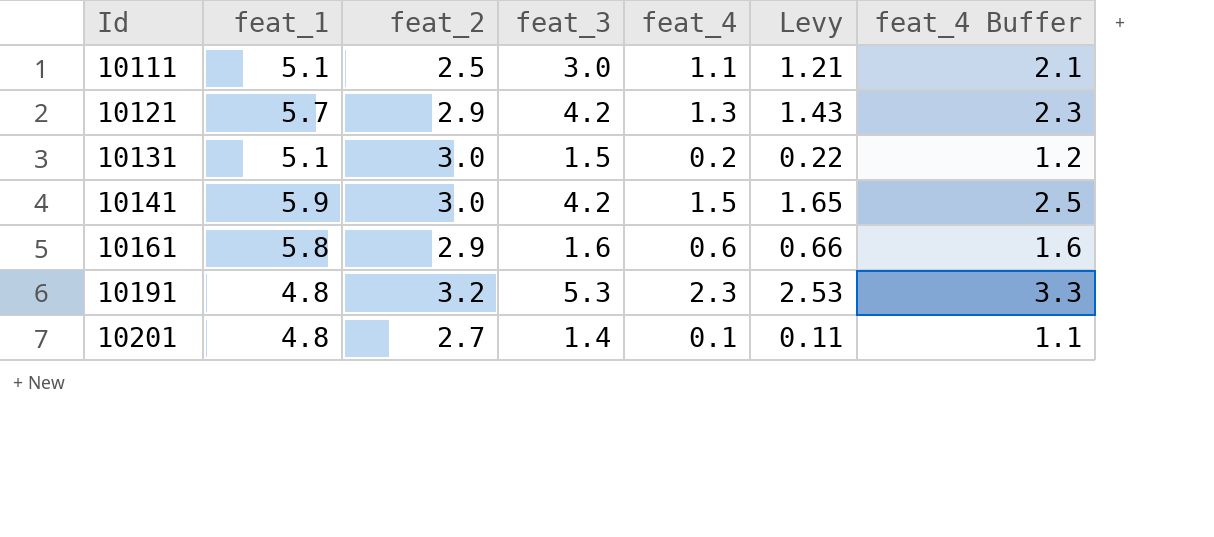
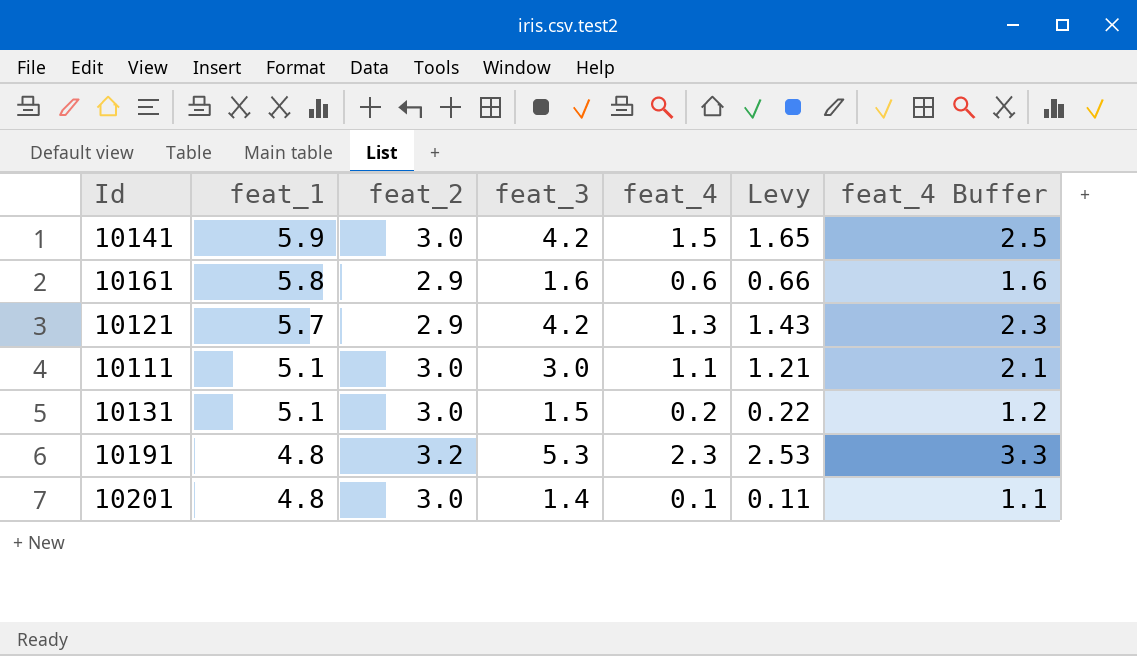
row order: Id ascending -> feat_1 descending
10111 | feat_2: 2.5 -> 3.0
10201 | feat_2: 2.7 -> 3.0

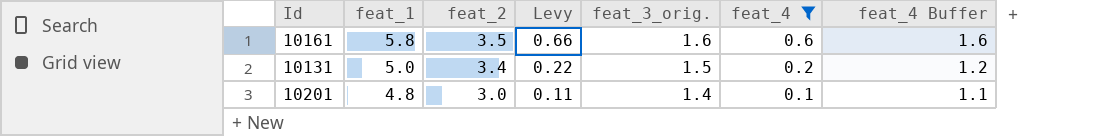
filter: none -> feat_4 <= 0.6
column Levy | position: 6 -> 4
column name: feat_3 -> feat_3_orig.
10161 | feat_2: 2.9 -> 3.5
10131 | feat_1: 5.1 -> 5.0
10131 | feat_2: 3.0 -> 3.4

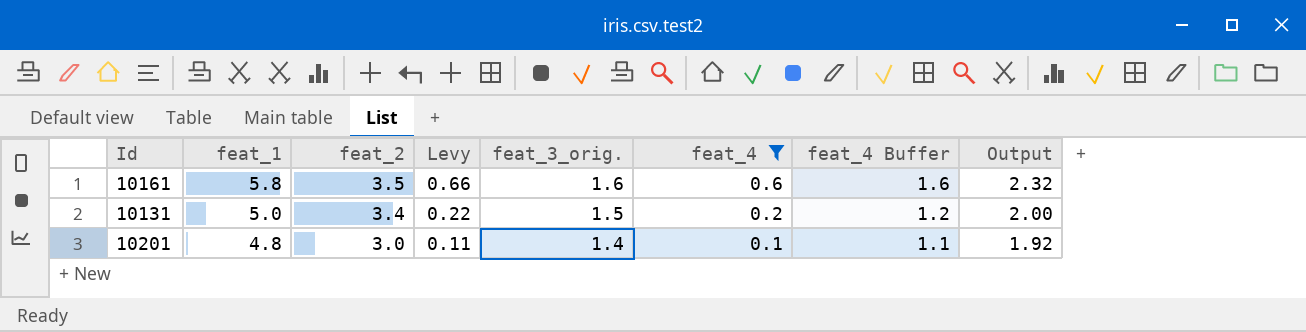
column Output | formula: none -> [feat_1] * 0.4

